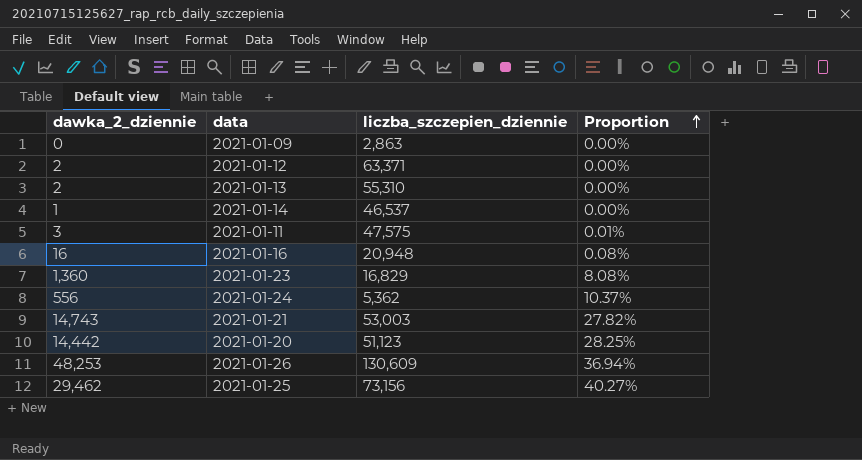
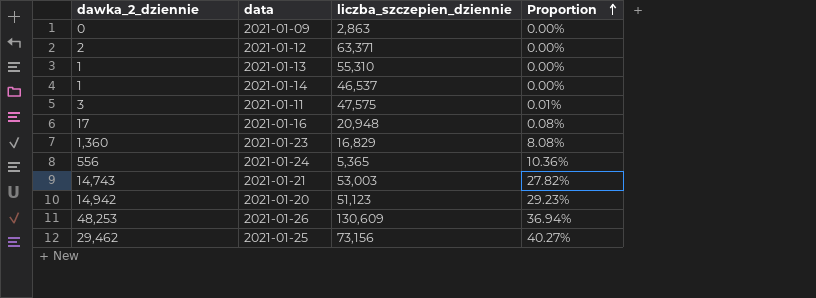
2021-01-13 | dawka_2_dziennie: 2 -> 1
2021-01-16 | dawka_2_dziennie: 16 -> 17
2021-01-24 | liczba_szczepien_dziennie: 5,362 -> 5,365
2021-01-24 | Proportion: 10.37% -> 10.36%
2021-01-20 | dawka_2_dziennie: 14,442 -> 14,942
2021-01-20 | Proportion: 28.25% -> 29.23%

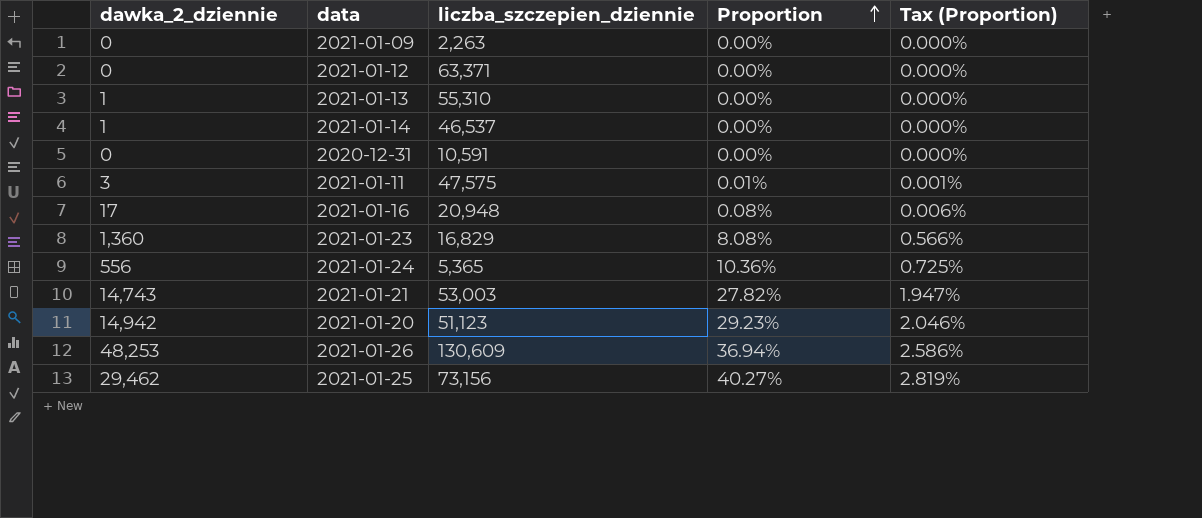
column Tax (Proportion) | formula: none -> [Proportion] * 0.07
2021-01-09 | liczba_szczepien_dziennie: 2,863 -> 2,263
2021-01-12 | dawka_2_dziennie: 2 -> 0
row 2020-12-31: none -> 0 | 10,591 | 0.00% | 0.000%

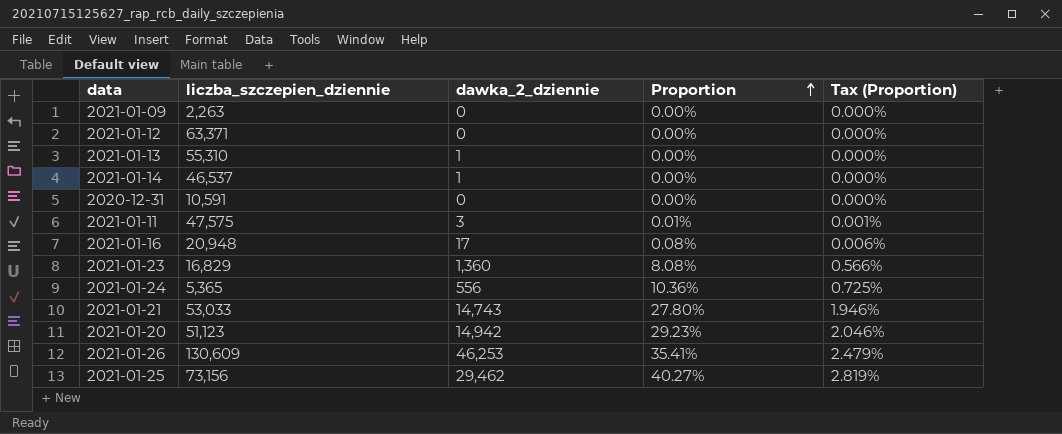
column dawka_2_dziennie | position: 1 -> 3
2021-01-21 | liczba_szczepien_dziennie: 53,003 -> 53,033
2021-01-21 | Proportion: 27.82% -> 27.80%
2021-01-21 | Tax (Proportion): 1.947% -> 1.946%
2021-01-26 | dawka_2_dziennie: 48,253 -> 46,253
2021-01-26 | Proportion: 36.94% -> 35.41%
2021-01-26 | Tax (Proportion): 2.586% -> 2.479%

